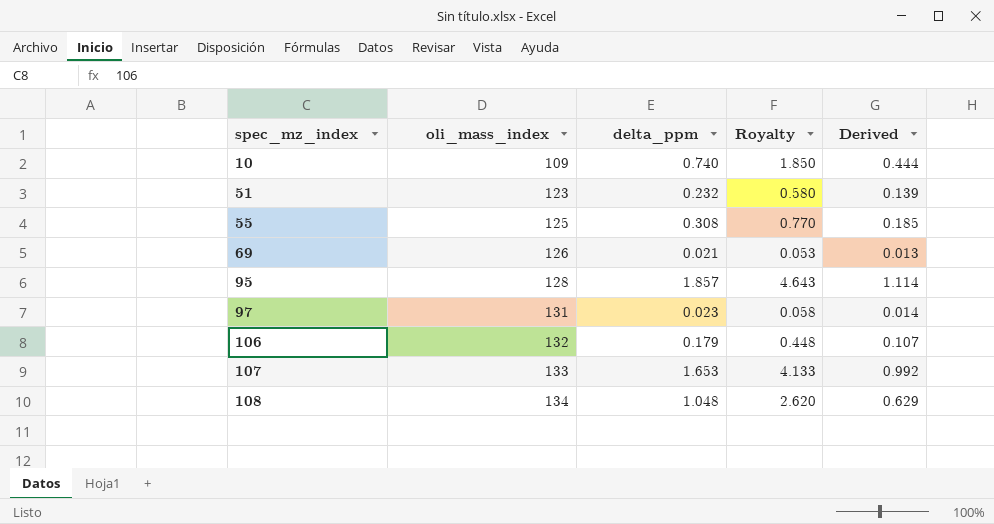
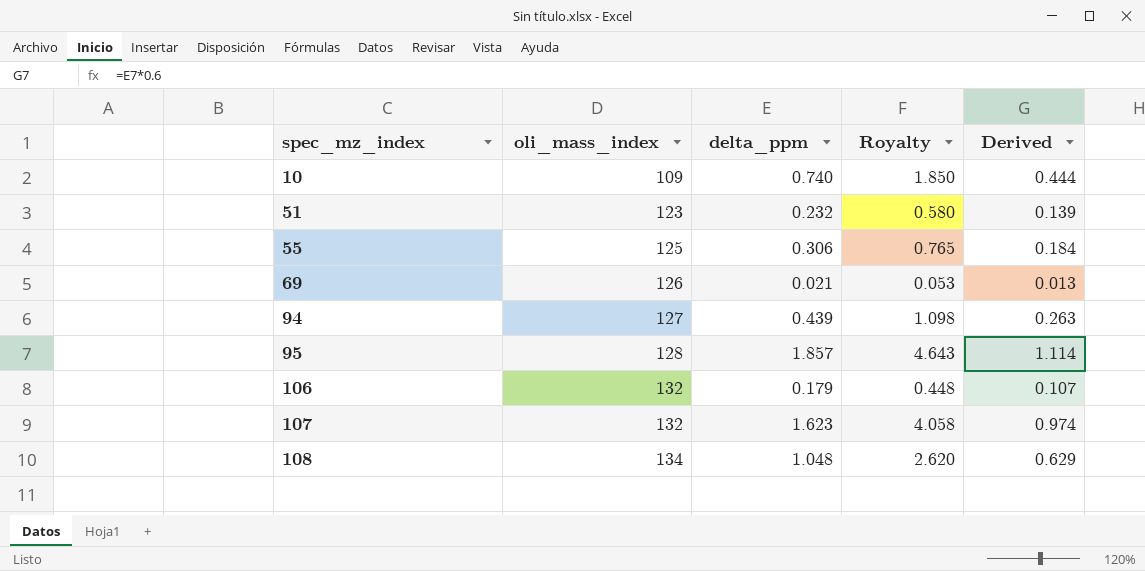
row 97: 131 | 0.023 | 0.058 | 0.014 -> none
55 | delta_ppm: 0.308 -> 0.306
55 | Royalty: 0.770 -> 0.765
55 | Derived: 0.185 -> 0.184
row 94: none -> 127 | 0.439 | 1.098 | 0.263
107 | oli_mass_index: 133 -> 132
107 | delta_ppm: 1.653 -> 1.623
107 | Royalty: 4.133 -> 4.058
107 | Derived: 0.992 -> 0.974

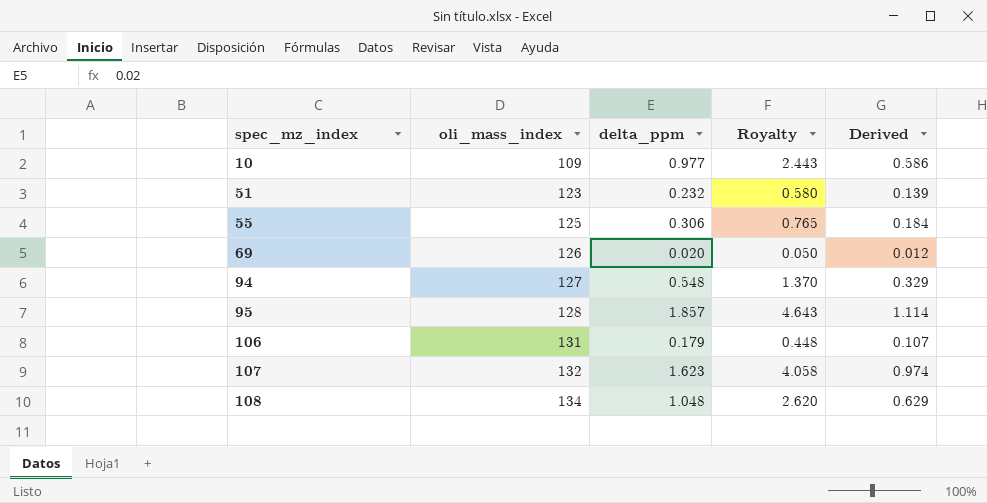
10 | delta_ppm: 0.740 -> 0.977
10 | Royalty: 1.850 -> 2.443
10 | Derived: 0.444 -> 0.586
69 | delta_ppm: 0.021 -> 0.020
69 | Royalty: 0.053 -> 0.050
69 | Derived: 0.013 -> 0.012
94 | delta_ppm: 0.439 -> 0.548
94 | Royalty: 1.098 -> 1.370
94 | Derived: 0.263 -> 0.329
106 | oli_mass_index: 132 -> 131

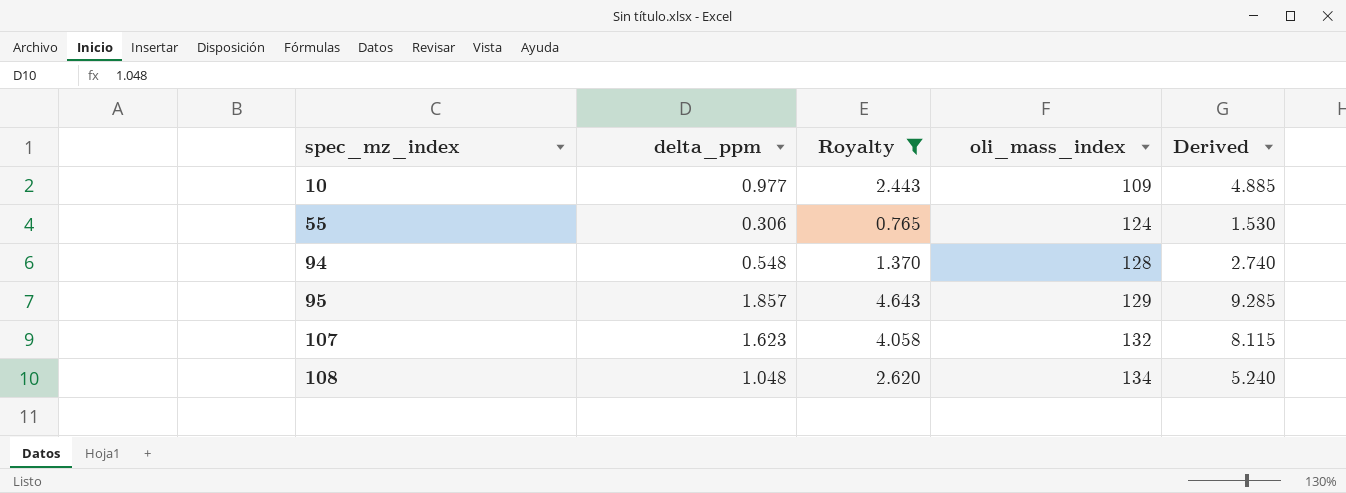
filter: none -> Royalty >= 0.765
column oli_mass_index | position: 2 -> 4
column Derived | formula: [delta_ppm] * 0.6 -> [delta_ppm] * 5
55 | oli_mass_index: 125 -> 124
94 | oli_mass_index: 127 -> 128
95 | oli_mass_index: 128 -> 129

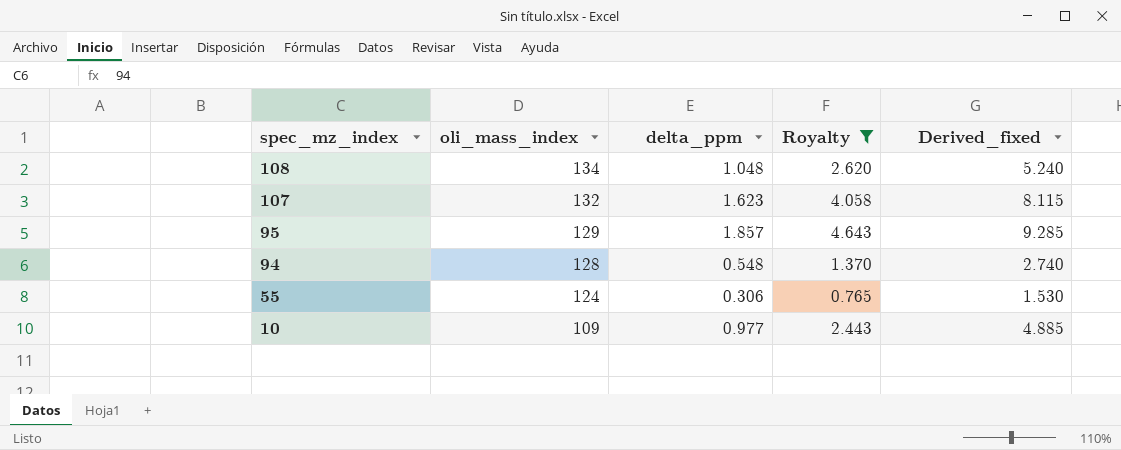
row order: spec_mz_index ascending -> spec_mz_index descending
column oli_mass_index | position: 4 -> 2
column name: Derived -> Derived_fixed

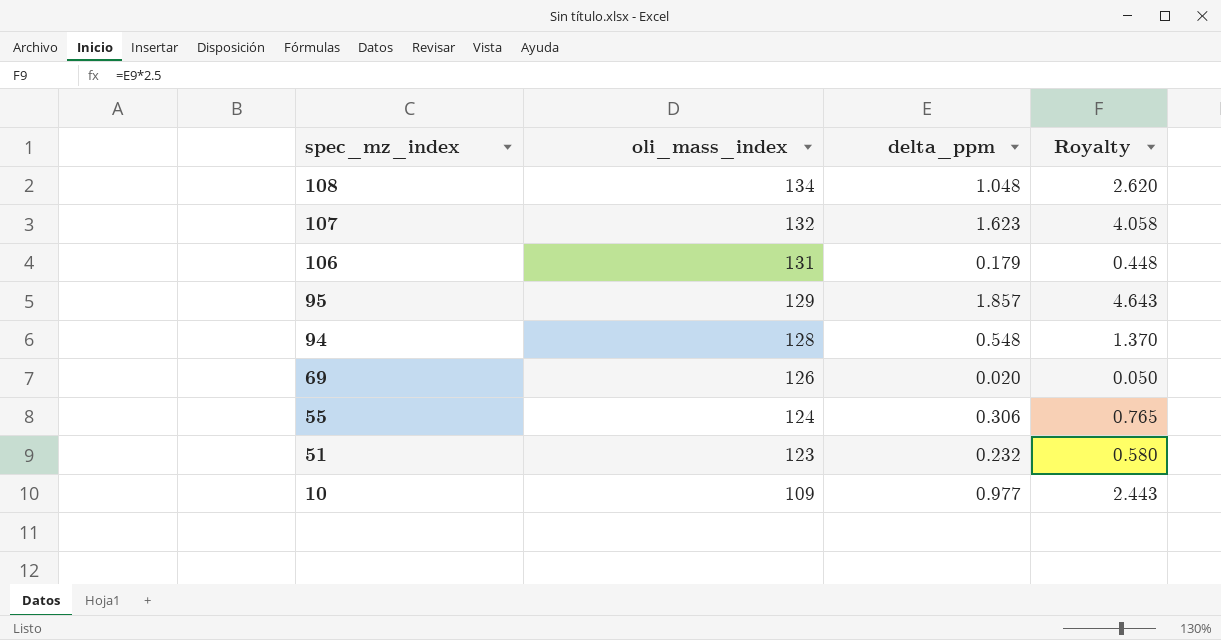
filter: Royalty >= 0.765 -> none
column Derived_fixed | formula: [delta_ppm] * 5 -> none

